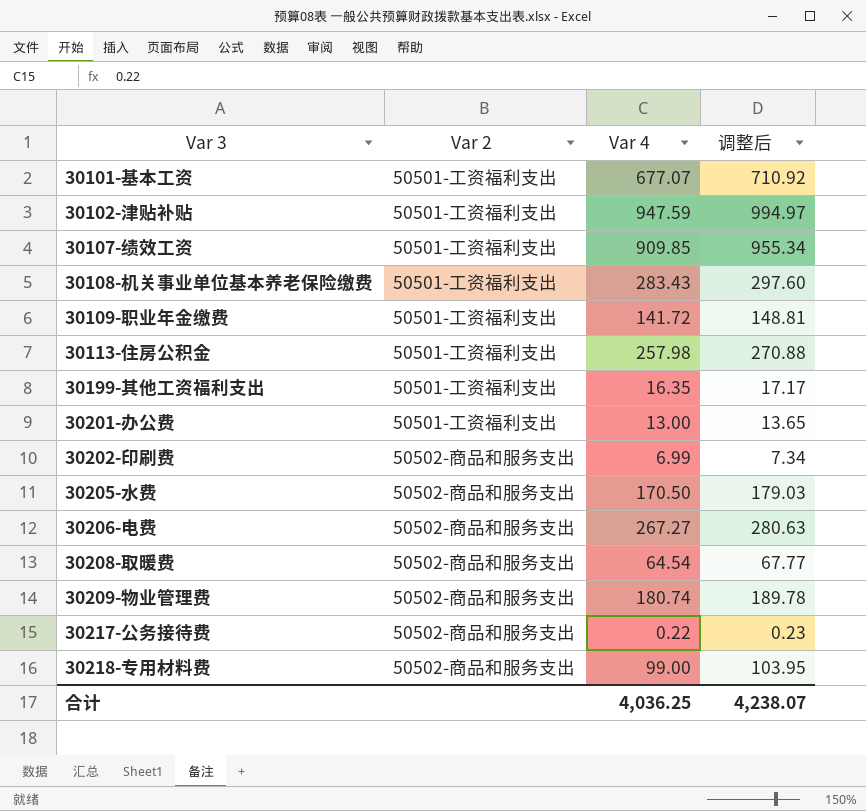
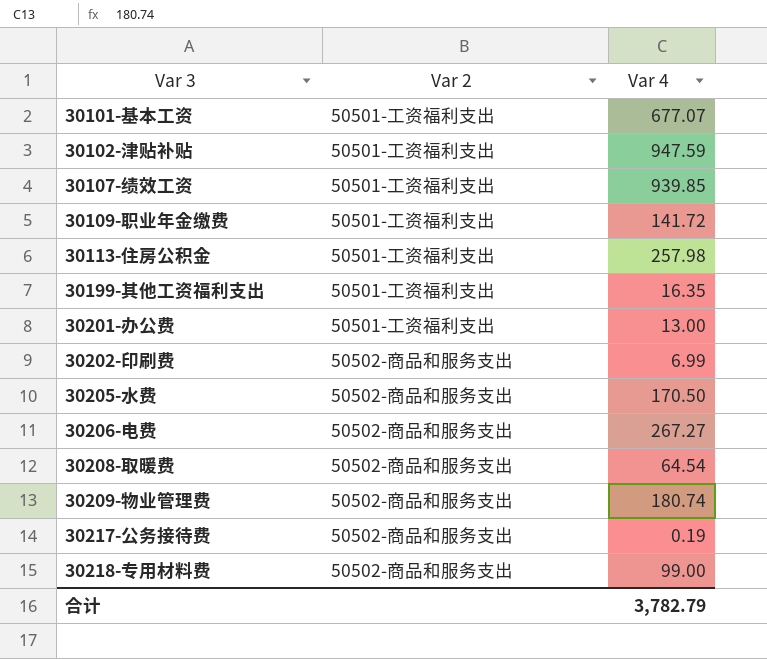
column 调整后 | formula: [Var 4] * 1.05 -> none
row 30108-机关事业单位基本养老保险缴费: 50501-工资福利支出 | 283.43 | 297.60 -> none
30107-绩效工资 | Var 4: 909.85 -> 939.85
30217-公务接待费 | Var 4: 0.22 -> 0.19
合计 | Var 4: 4,036.25 -> 3,782.79

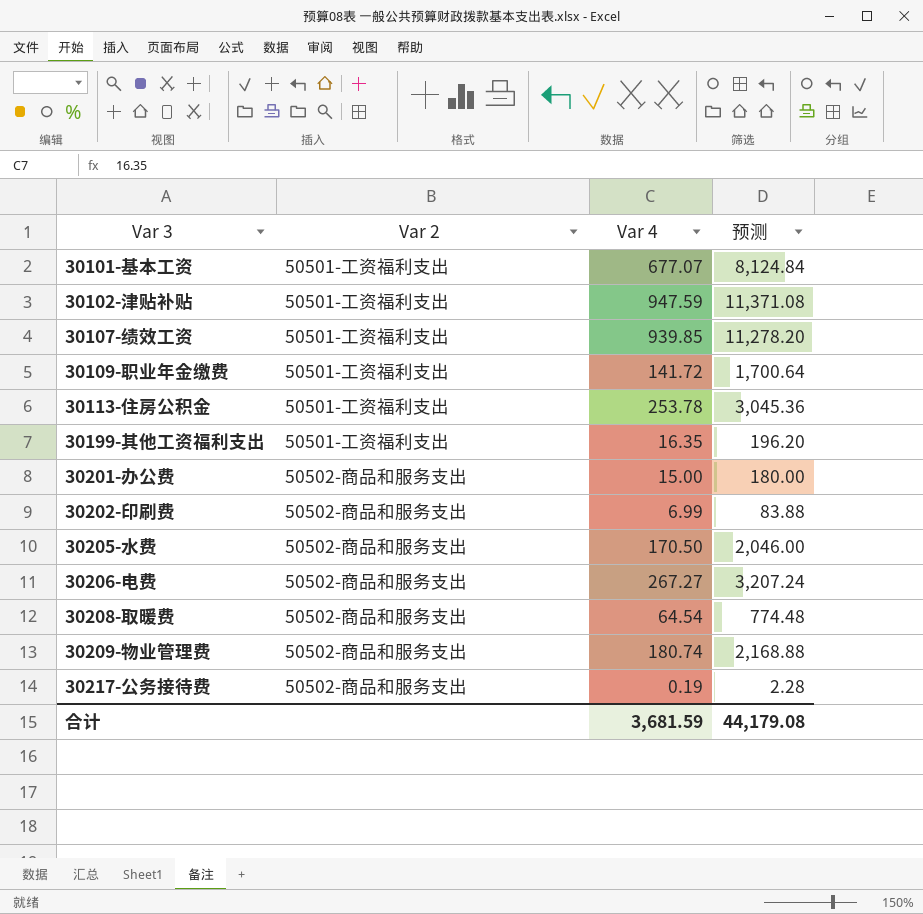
column 预测 | formula: none -> [Var 4] * 12
row 30218-专用材料费: 50502-商品和服务支出 | 99.00 -> none
30113-住房公积金 | Var 4: 257.98 -> 253.78
30201-办公费 | Var 2: 50501-工资福利支出 -> 50502-商品和服务支出
30201-办公费 | Var 4: 13.00 -> 15.00
合计 | Var 4: 3,782.79 -> 3,681.59

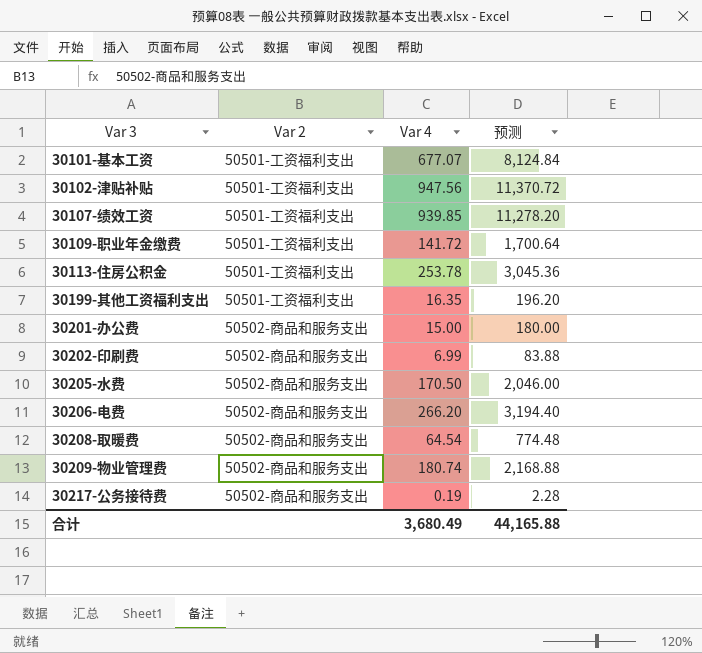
30102-津贴补贴 | Var 4: 947.59 -> 947.56
30102-津贴补贴 | 预测: 11,371.08 -> 11,370.72
30206-电费 | Var 4: 267.27 -> 266.20
30206-电费 | 预测: 3,207.24 -> 3,194.40
合计 | Var 4: 3,681.59 -> 3,680.49
合计 | 预测: 44,179.08 -> 44,165.88

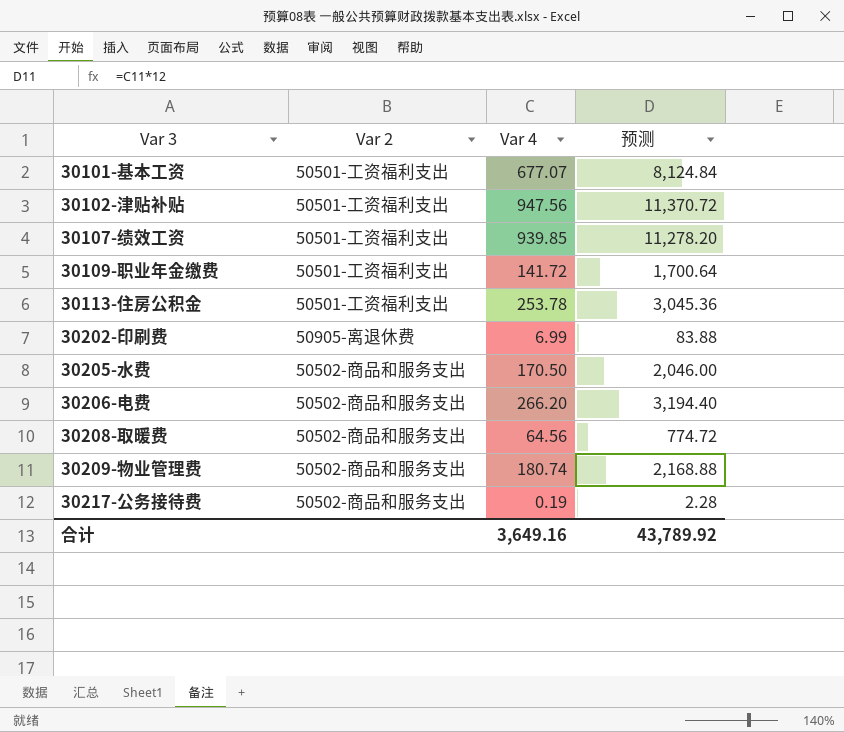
row 30199-其他工资福利支出: 50501-工资福利支出 | 16.35 | 196.20 -> none
row 30201-办公费: 50502-商品和服务支出 | 15.00 | 180.00 -> none
30202-印刷费 | Var 2: 50502-商品和服务支出 -> 50905-离退休费
30208-取暖费 | Var 4: 64.54 -> 64.56
30208-取暖费 | 预测: 774.48 -> 774.72
合计 | Var 4: 3,680.49 -> 3,649.16
合计 | 预测: 44,165.88 -> 43,789.92

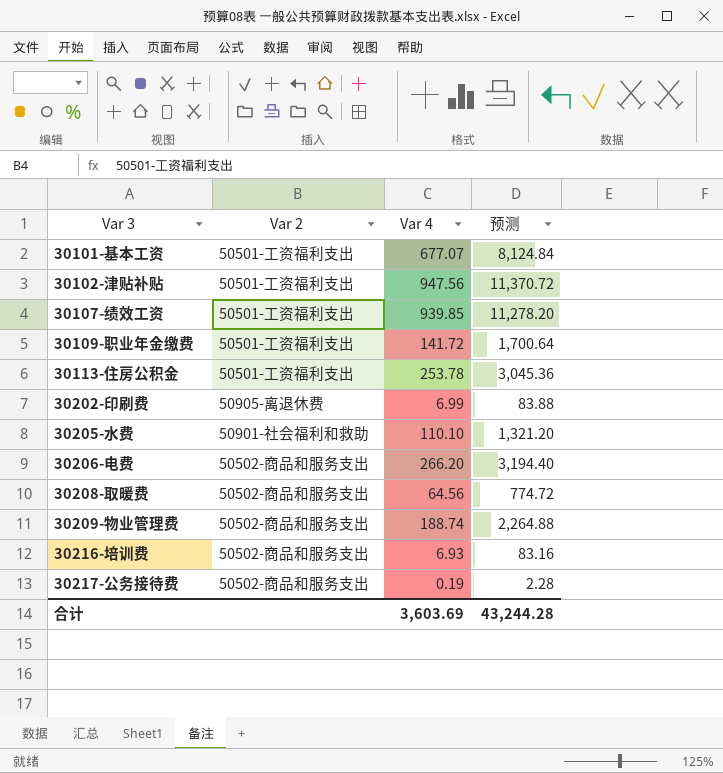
30205-水费 | Var 2: 50502-商品和服务支出 -> 50901-社会福利和救助
30205-水费 | Var 4: 170.50 -> 110.10
30205-水费 | 预测: 2,046.00 -> 1,321.20
30209-物业管理费 | Var 4: 180.74 -> 188.74
30209-物业管理费 | 预测: 2,168.88 -> 2,264.88
row 30216-培训费: none -> 50502-商品和服务支出 | 6.93 | 83.16
合计 | Var 4: 3,649.16 -> 3,603.69
合计 | 预测: 43,789.92 -> 43,244.28

